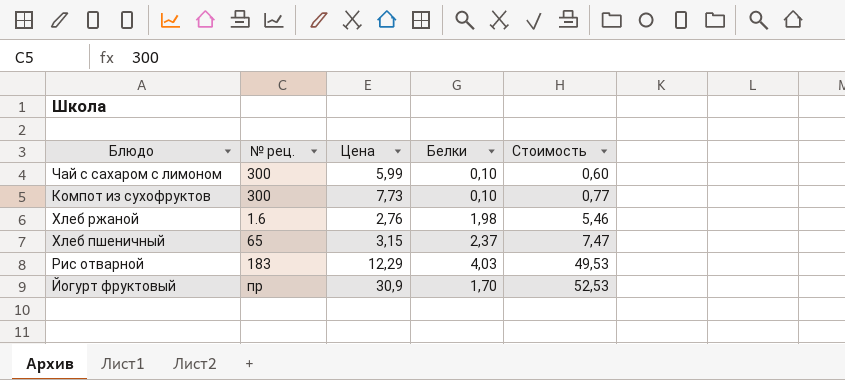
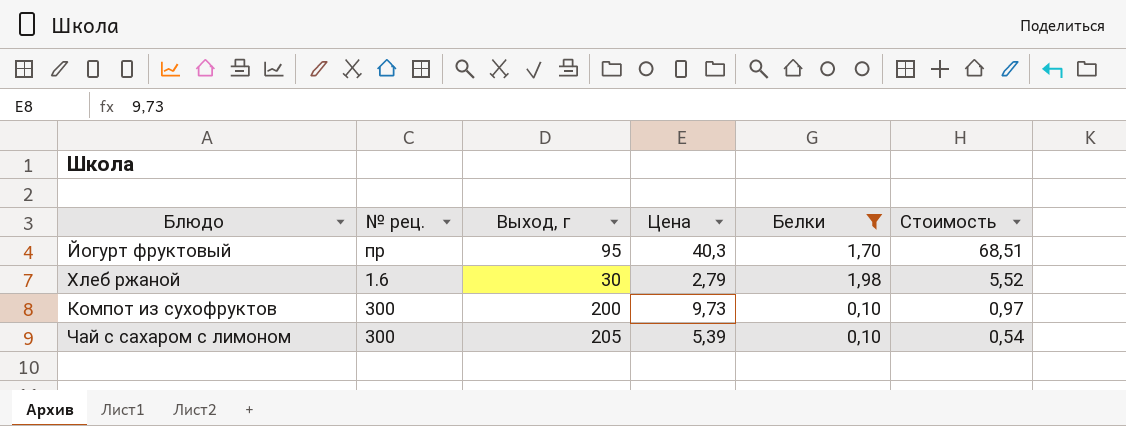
filter: none -> Белки <= 1,98
row order: Стоимость ascending -> Стоимость descending
column Выход, г | position: none -> 3
Йогурт фруктовый | Цена: 30,9 -> 40,3
Йогурт фруктовый | Стоимость: 52,53 -> 68,51
Хлеб ржаной | Цена: 2,76 -> 2,79
Хлеб ржаной | Стоимость: 5,46 -> 5,52
Компот из сухофруктов | Цена: 7,73 -> 9,73
Компот из сухофруктов | Стоимость: 0,77 -> 0,97
Чай с сахаром с лимоном | Цена: 5,99 -> 5,39
Чай с сахаром с лимоном | Стоимость: 0,60 -> 0,54

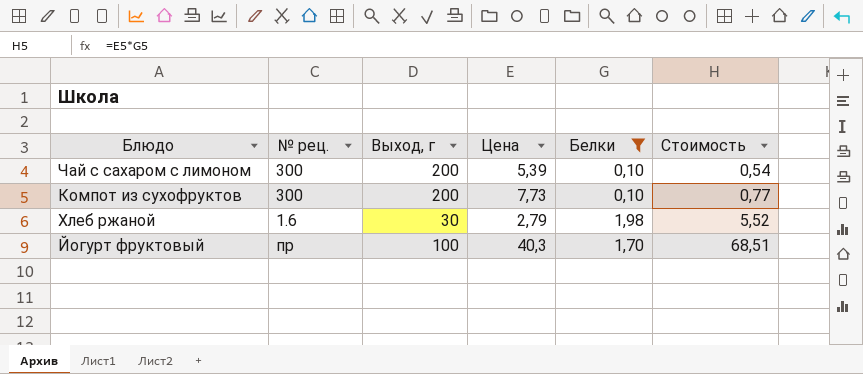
row order: Стоимость descending -> Стоимость ascending
Чай с сахаром с лимоном | Выход, г: 205 -> 200
Компот из сухофруктов | Цена: 9,73 -> 7,73
Компот из сухофруктов | Стоимость: 0,97 -> 0,77
Йогурт фруктовый | Выход, г: 95 -> 100

